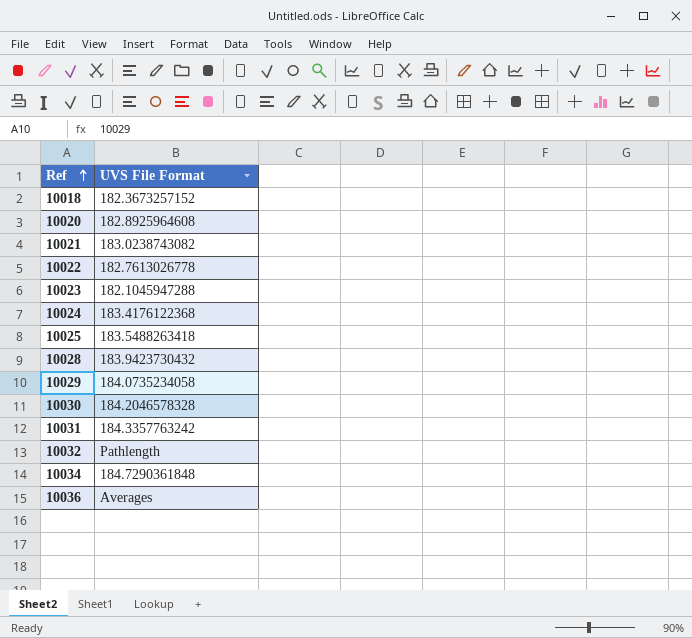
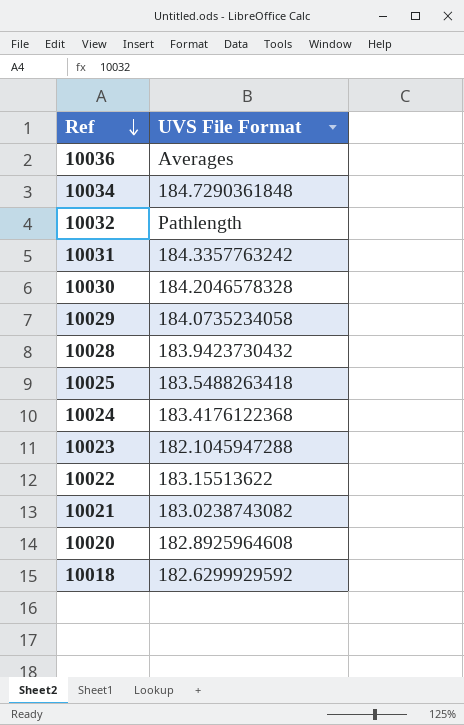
row order: Ref ascending -> Ref descending
10022 | UVS File Format: 182.7613026778 -> 183.15513622
10018 | UVS File Format: 182.3673257152 -> 182.6299929592

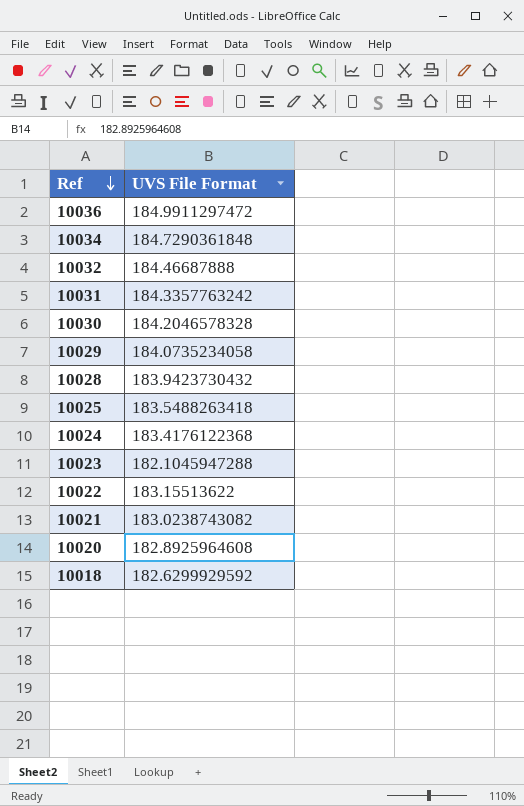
10036 | UVS File Format: Averages -> 184.9911297472
10032 | UVS File Format: Pathlength -> 184.46687888

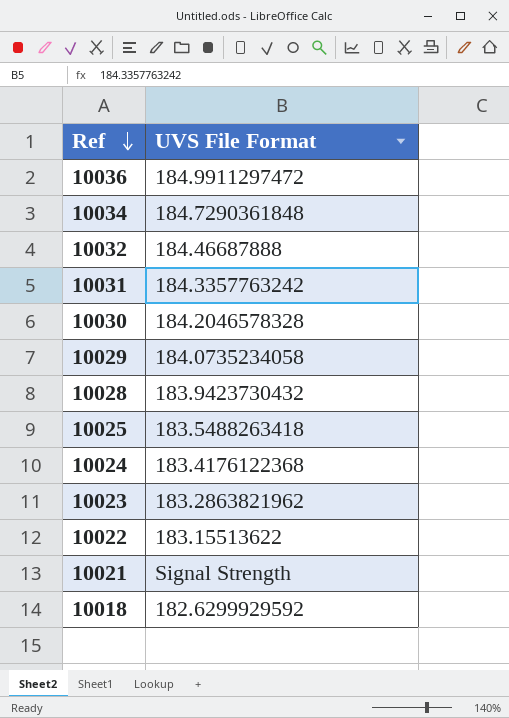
row 10020: 182.8925964608 -> none
10023 | UVS File Format: 182.1045947288 -> 183.2863821962
10021 | UVS File Format: 183.0238743082 -> Signal Strength

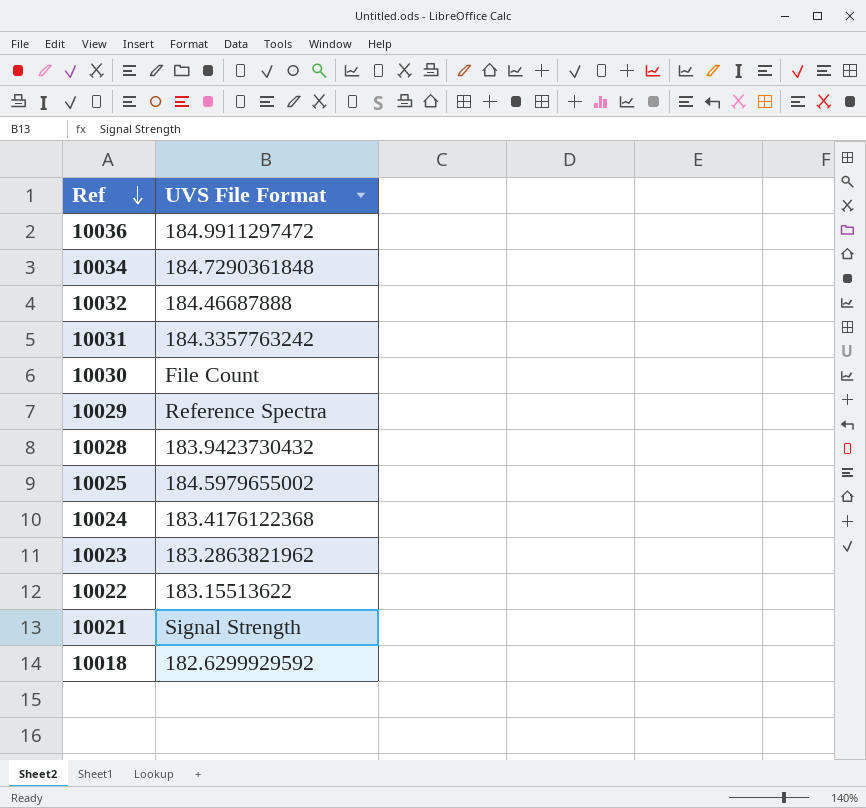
10030 | UVS File Format: 184.2046578328 -> File Count
10029 | UVS File Format: 184.0735234058 -> Reference Spectra
10025 | UVS File Format: 183.5488263418 -> 184.5979655002

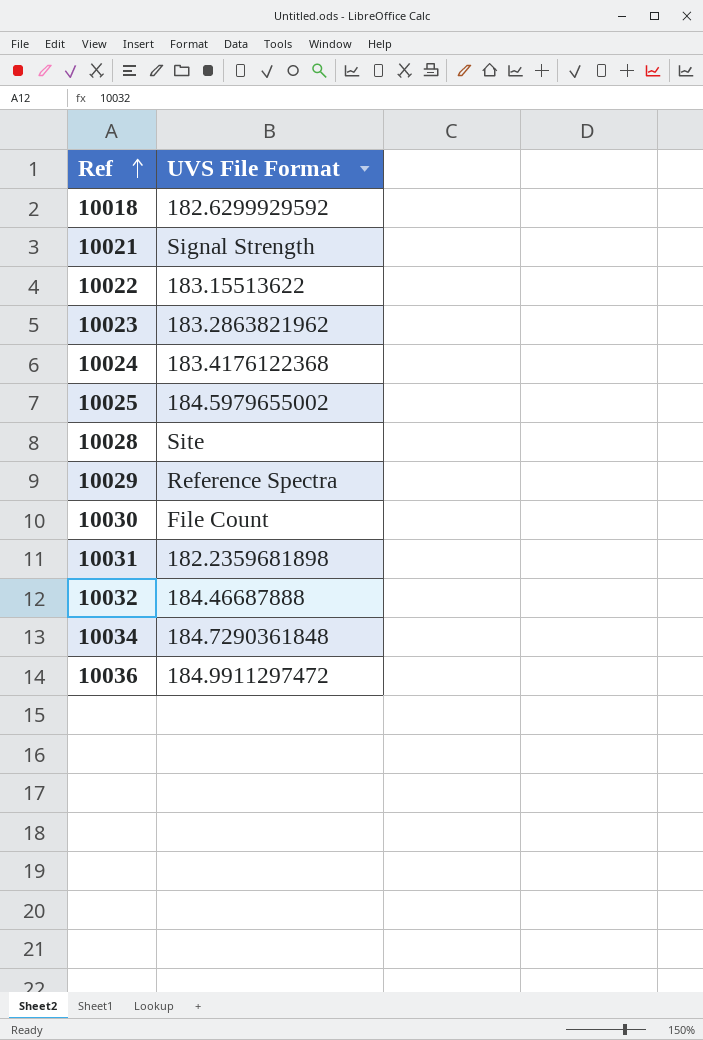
row order: Ref descending -> Ref ascending
10028 | UVS File Format: 183.9423730432 -> Site
10031 | UVS File Format: 184.3357763242 -> 182.2359681898

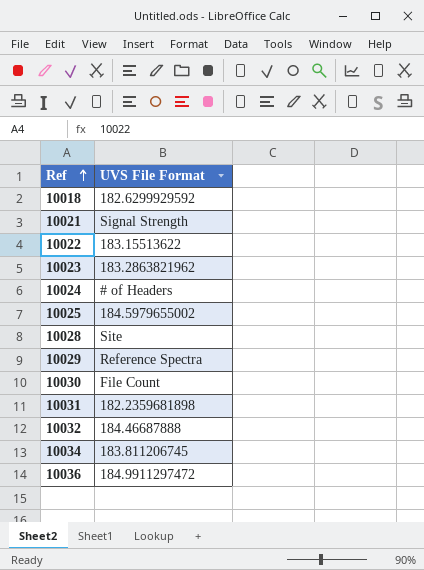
10024 | UVS File Format: 183.4176122368 -> # of Headers
10034 | UVS File Format: 184.7290361848 -> 183.811206745

